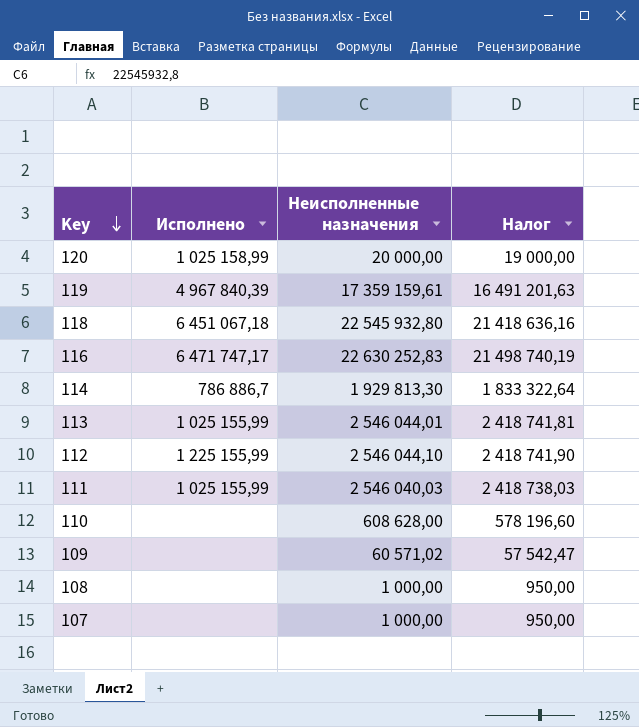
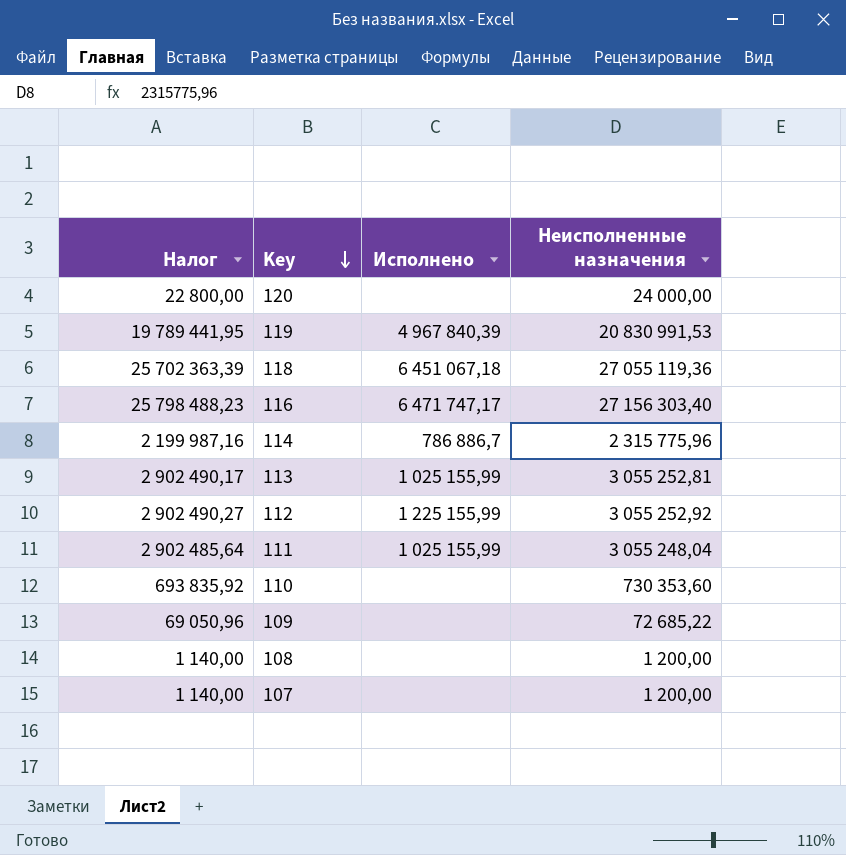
column Налог | position: 4 -> 1
120 | Налог: 19 000,00 -> 22 800,00
120 | Исполнено: 1 025 158,99 -> none
120 | Неисполненные назначения: 20 000,00 -> 24 000,00
119 | Налог: 16 491 201,63 -> 19 789 441,95
119 | Неисполненные назначения: 17 359 159,61 -> 20 830 991,53
118 | Налог: 21 418 636,16 -> 25 702 363,39
118 | Неисполненные назначения: 22 545 932,80 -> 27 055 119,36
116 | Налог: 21 498 740,19 -> 25 798 488,23
116 | Неисполненные назначения: 22 630 252,83 -> 27 156 303,40
114 | Налог: 1 833 322,64 -> 2 199 987,16
114 | Неисполненные назначения: 1 929 813,30 -> 2 315 775,96
113 | Налог: 2 418 741,81 -> 2 902 490,17
113 | Неисполненные назначения: 2 546 044,01 -> 3 055 252,81
112 | Налог: 2 418 741,90 -> 2 902 490,27
112 | Неисполненные назначения: 2 546 044,10 -> 3 055 252,92
111 | Налог: 2 418 738,03 -> 2 902 485,64
111 | Неисполненные назначения: 2 546 040,03 -> 3 055 248,04
110 | Налог: 578 196,60 -> 693 835,92
110 | Неисполненные назначения: 608 628,00 -> 730 353,60
109 | Налог: 57 542,47 -> 69 050,96
109 | Неисполненные назначения: 60 571,02 -> 72 685,22
108 | Налог: 950,00 -> 1 140,00
108 | Неисполненные назначения: 1 000,00 -> 1 200,00
107 | Налог: 950,00 -> 1 140,00
107 | Неисполненные назначения: 1 000,00 -> 1 200,00

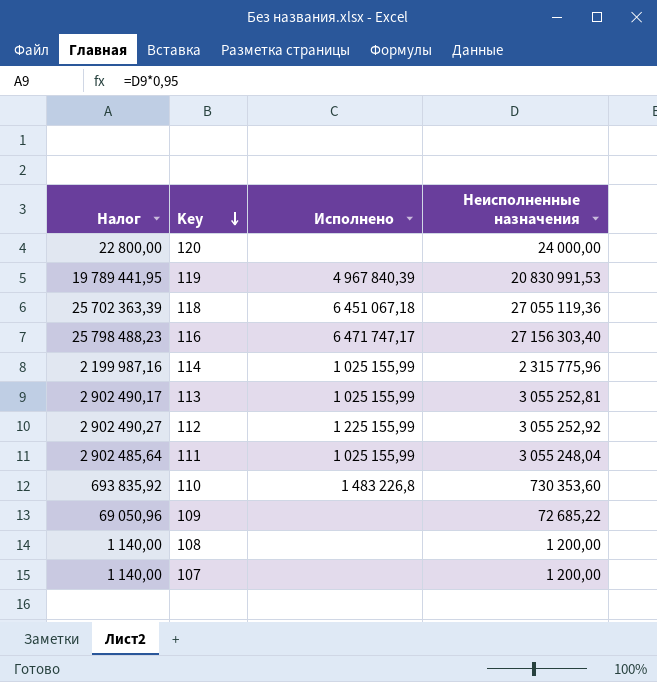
114 | Исполнено: 786 886,7 -> 1 025 155,99
110 | Исполнено: none -> 1 483 226,8

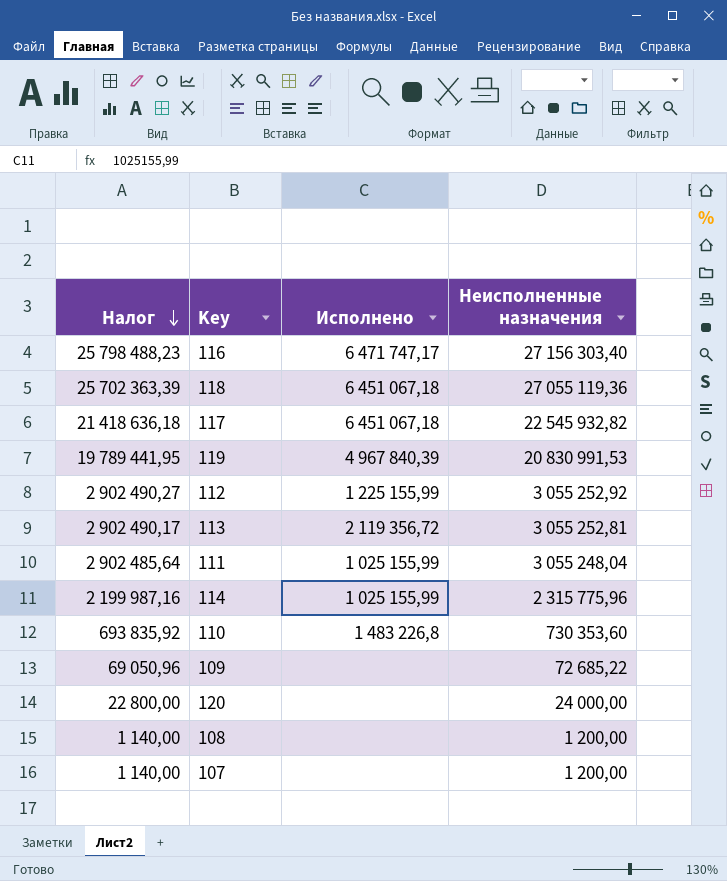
row order: Key descending -> Налог descending
row 117: none -> 21 418 636,18 | 6 451 067,18 | 22 545 932,82
113 | Исполнено: 1 025 155,99 -> 2 119 356,72

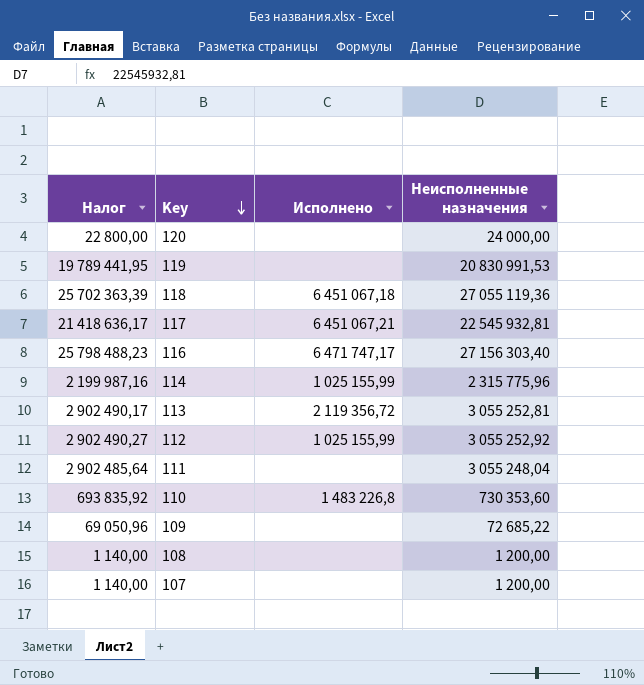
row order: Налог descending -> Key descending
119 | Исполнено: 4 967 840,39 -> none
117 | Налог: 21 418 636,18 -> 21 418 636,17
117 | Исполнено: 6 451 067,18 -> 6 451 067,21
117 | Неисполненные назначения: 22 545 932,82 -> 22 545 932,81
112 | Исполнено: 1 225 155,99 -> 1 025 155,99
111 | Исполнено: 1 025 155,99 -> none

